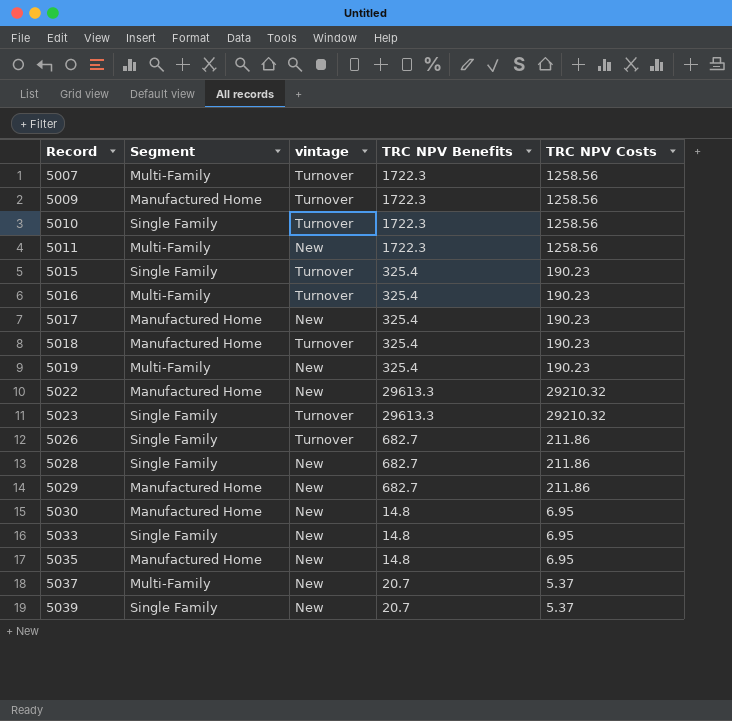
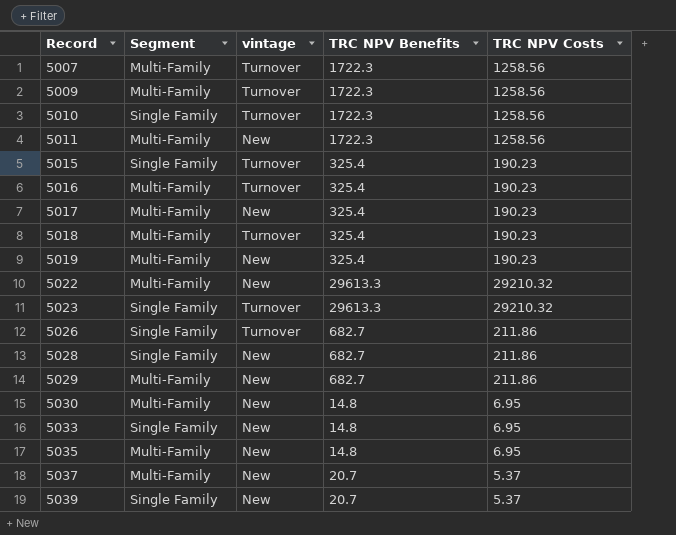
5009 | Segment: Manufactured Home -> Multi-Family
5017 | Segment: Manufactured Home -> Multi-Family
5018 | Segment: Manufactured Home -> Multi-Family
5022 | Segment: Manufactured Home -> Multi-Family
5029 | Segment: Manufactured Home -> Multi-Family
5030 | Segment: Manufactured Home -> Multi-Family
5035 | Segment: Manufactured Home -> Multi-Family

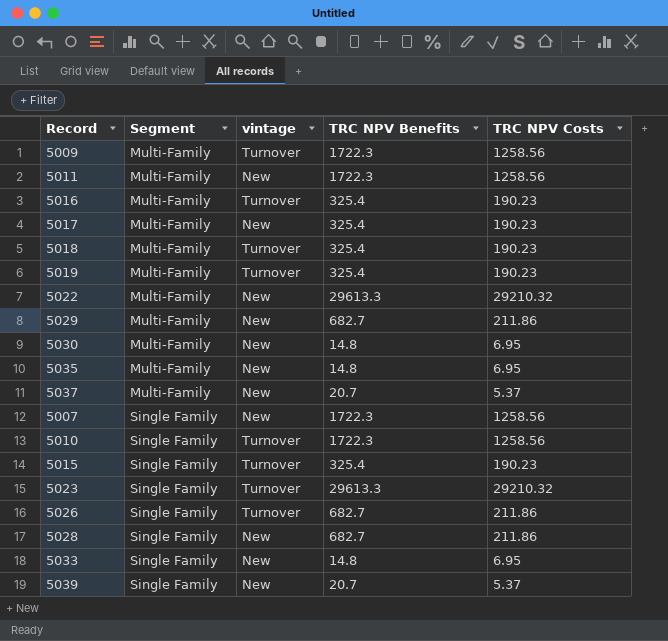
row order: Record ascending -> Segment ascending
5019 | vintage: New -> Turnover
5007 | Segment: Multi-Family -> Single Family
5007 | vintage: Turnover -> New

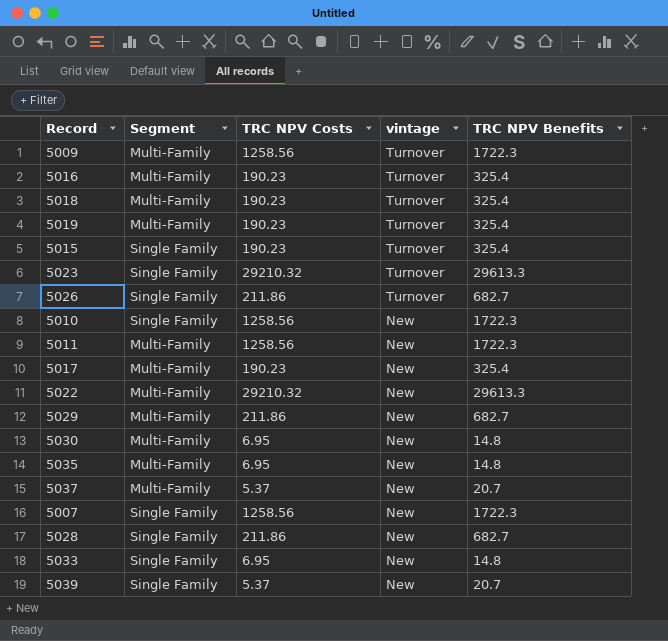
row order: Segment ascending -> vintage descending
column TRC NPV Costs | position: 5 -> 3
5010 | vintage: Turnover -> New

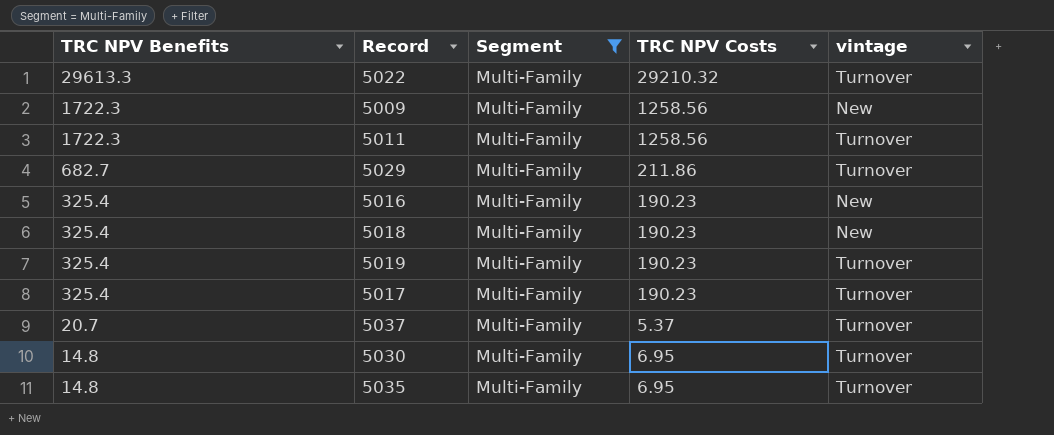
filter: none -> Segment = Multi-Family
row order: vintage descending -> TRC NPV Benefits descending
column TRC NPV Benefits | position: 5 -> 1
5022 | vintage: New -> Turnover
5009 | vintage: Turnover -> New
5011 | vintage: New -> Turnover
5029 | vintage: New -> Turnover
5016 | vintage: Turnover -> New
5018 | vintage: Turnover -> New
5017 | vintage: New -> Turnover
5037 | vintage: New -> Turnover
5030 | vintage: New -> Turnover
5035 | vintage: New -> Turnover

